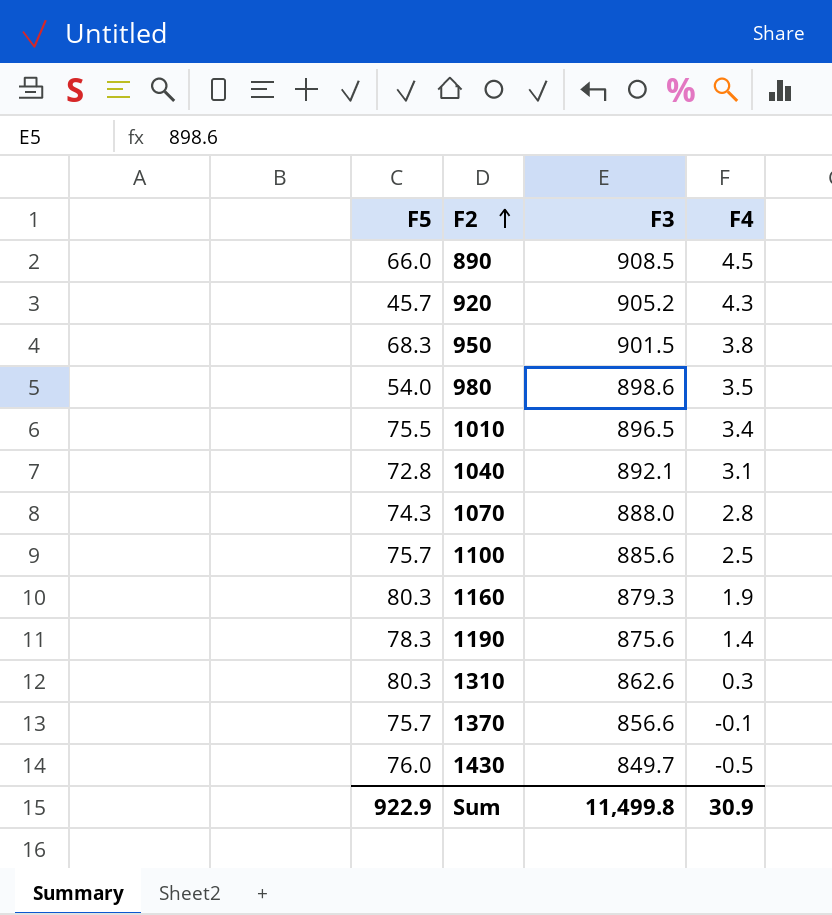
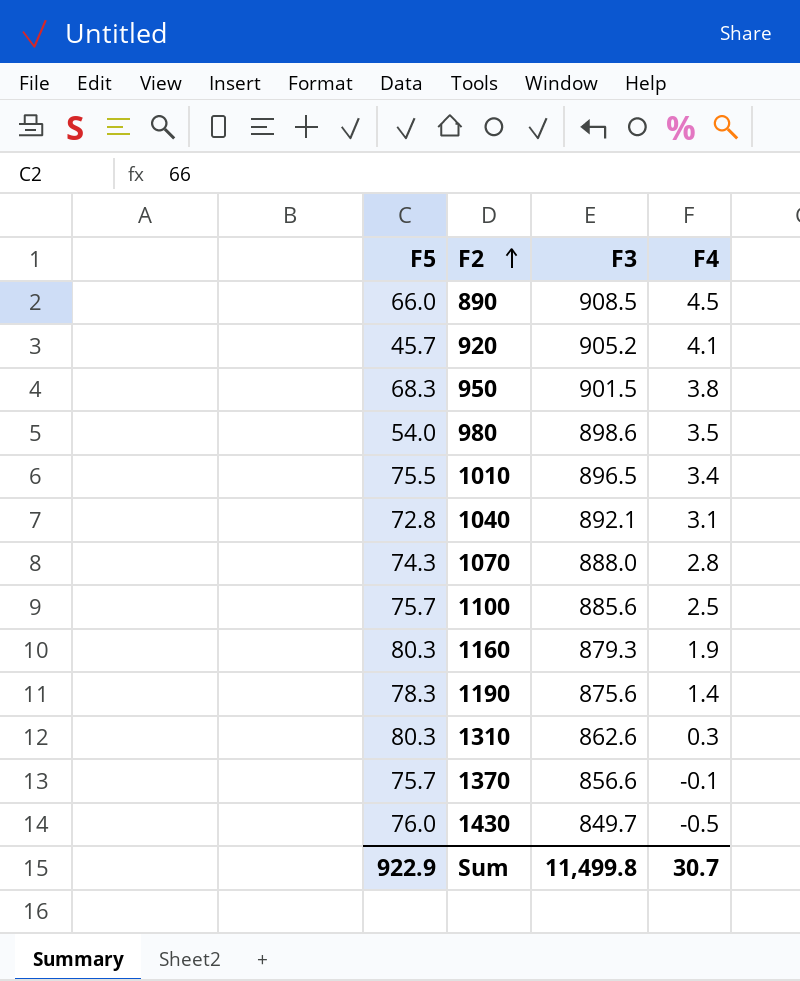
920 | F4: 4.3 -> 4.1
Sum | F4: 30.9 -> 30.7

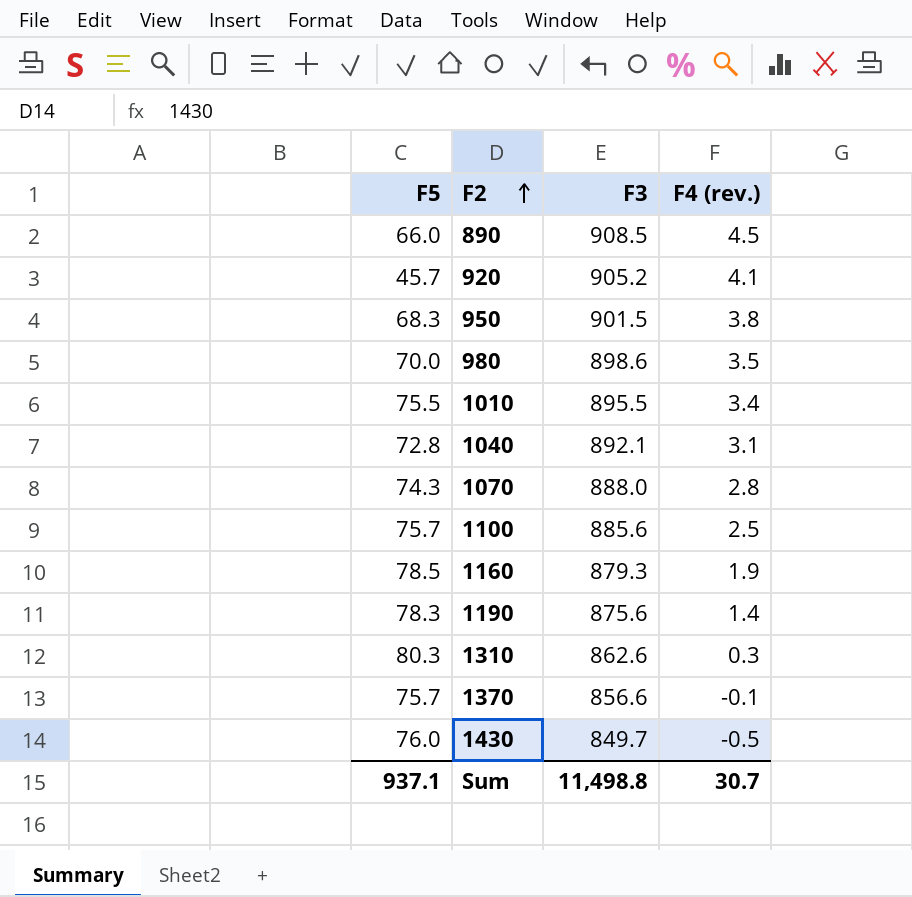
column name: F4 -> F4 (rev.)
980 | F5: 54.0 -> 70.0
1010 | F3: 896.5 -> 895.5
1160 | F5: 80.3 -> 78.5
Sum | F5: 922.9 -> 937.1
Sum | F3: 11,499.8 -> 11,498.8

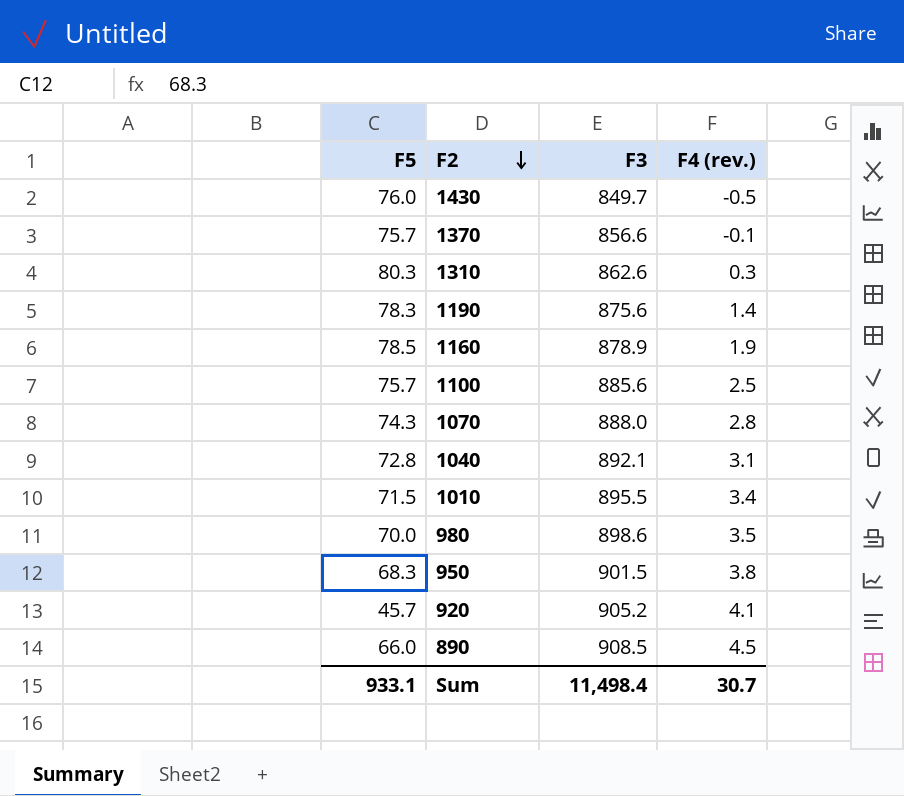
row order: F2 ascending -> F2 descending
1160 | F3: 879.3 -> 878.9
1010 | F5: 75.5 -> 71.5
Sum | F5: 937.1 -> 933.1
Sum | F3: 11,498.8 -> 11,498.4

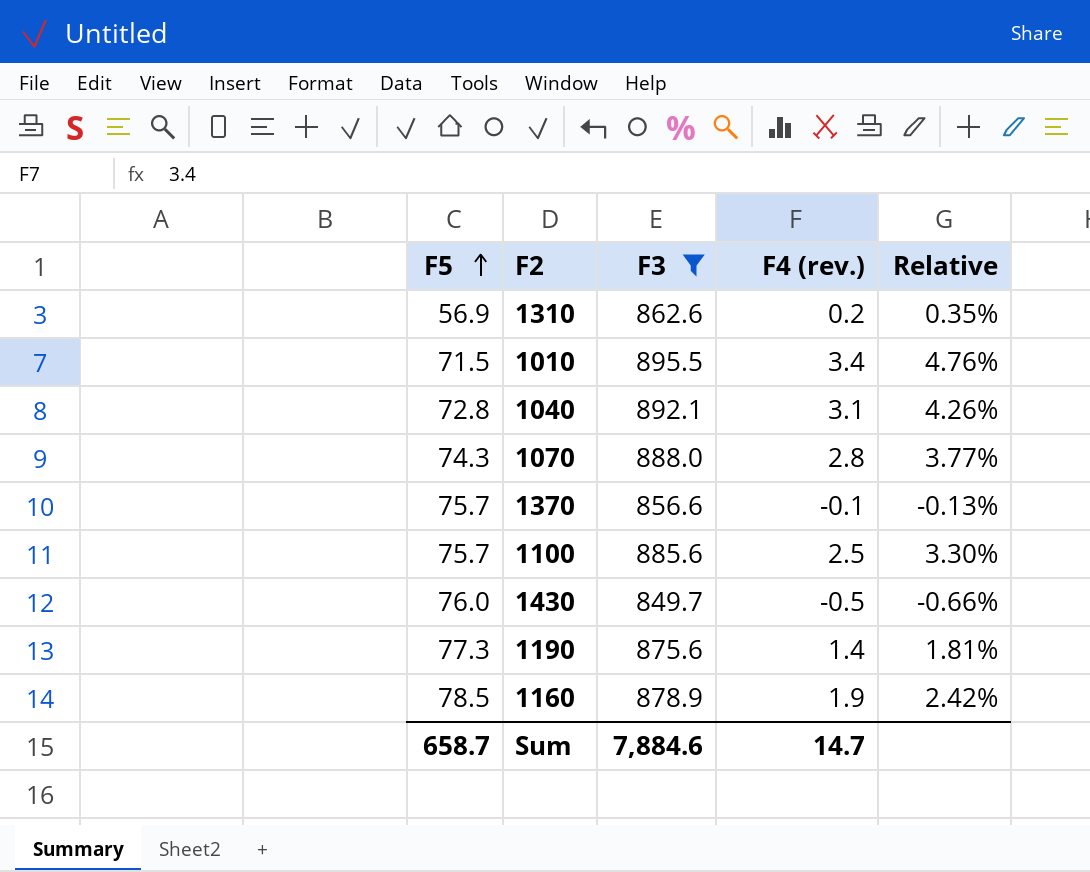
filter: none -> F3 <= 895.5
row order: F2 descending -> F5 ascending
column Relative | formula: none -> [F4 (rev.)] / [F5]
1310 | F5: 80.3 -> 56.9
1310 | F4 (rev.): 0.3 -> 0.2
1190 | F5: 78.3 -> 77.3
Sum | F5: 933.1 -> 658.7
Sum | F3: 11,498.4 -> 7,884.6
Sum | F4 (rev.): 30.7 -> 14.7

